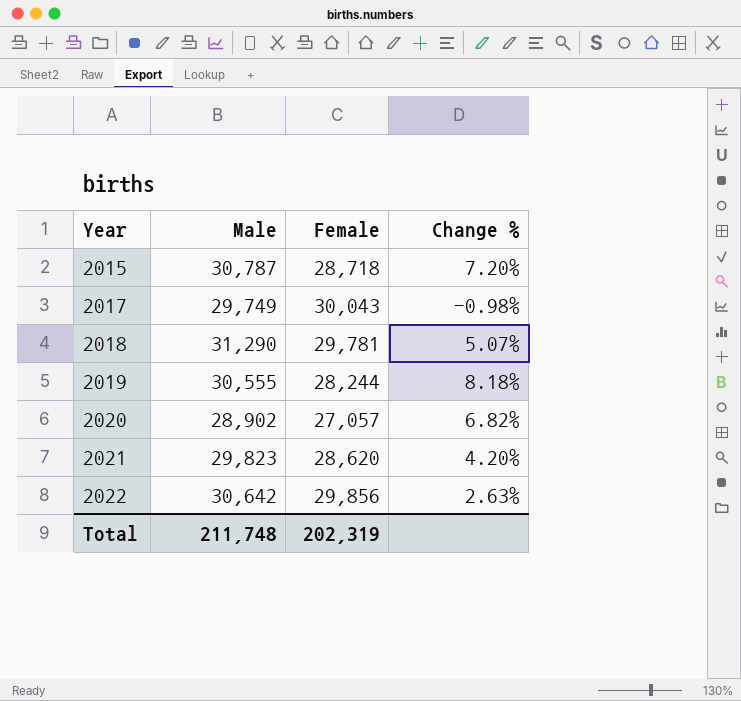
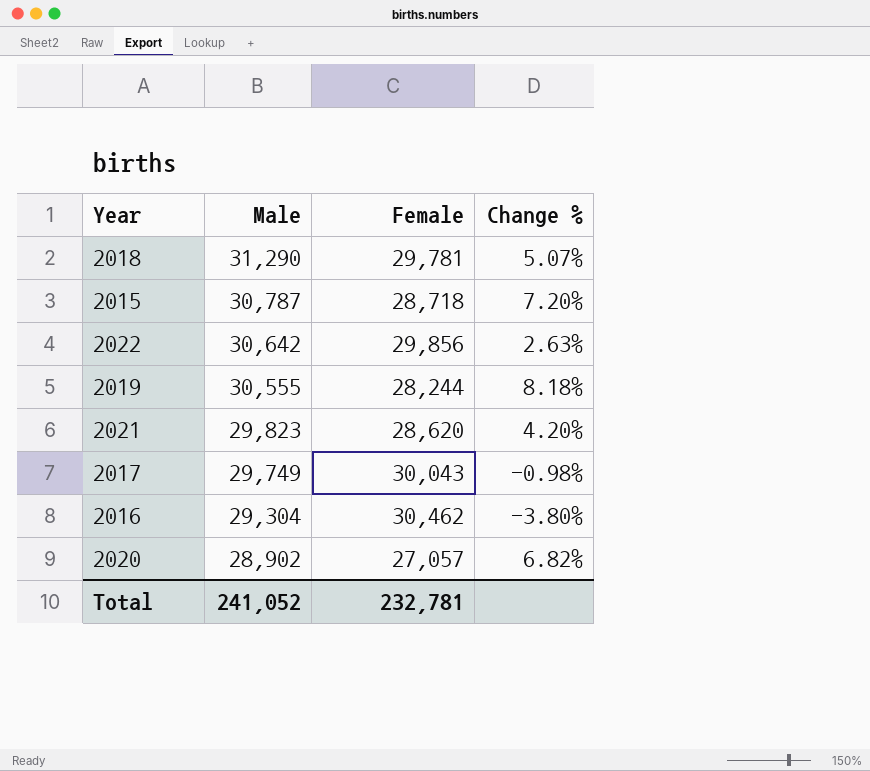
row order: Year ascending -> Male descending
row 2016: none -> 29,304 | 30,462 | -3.80%
Total | Male: 211,748 -> 241,052
Total | Female: 202,319 -> 232,781

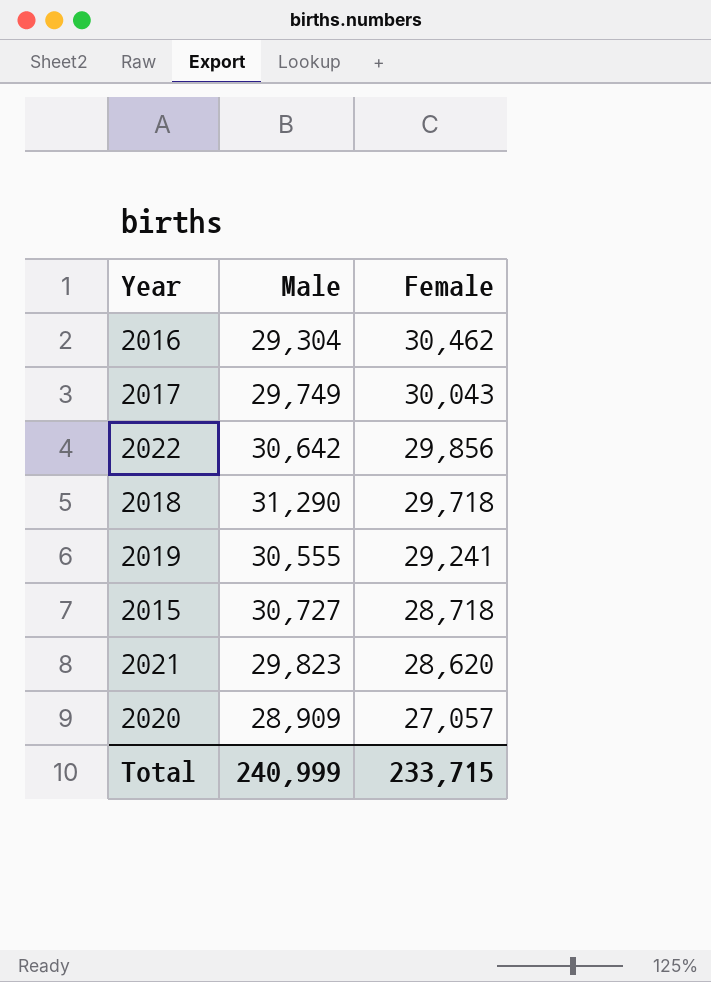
row order: Male descending -> Female descending
column Change % | formula: ([Male] - [Female]) / [Female] -> none
2018 | Female: 29,781 -> 29,718
2019 | Female: 28,244 -> 29,241
2015 | Male: 30,787 -> 30,727
2020 | Male: 28,902 -> 28,909
Total | Male: 241,052 -> 240,999
Total | Female: 232,781 -> 233,715

